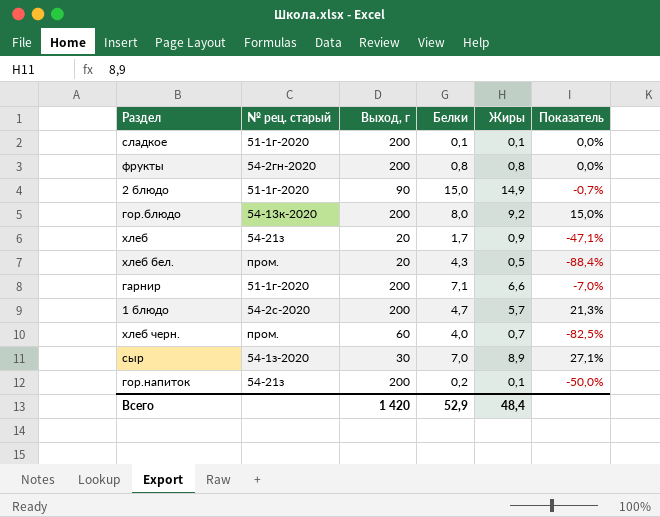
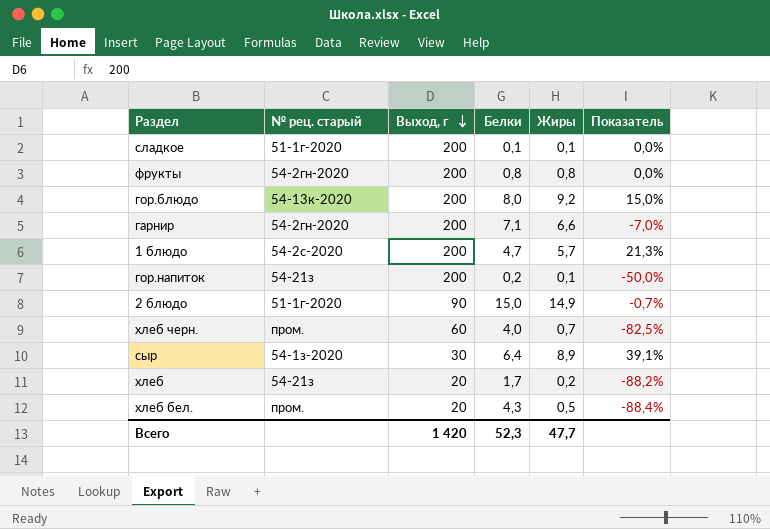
row order: none -> Выход, г descending
гарнир | № рец. старый: 51-1г-2020 -> 54-2гн-2020
сыр | Белки: 7,0 -> 6,4
сыр | Показатель: 27,1% -> 39,1%
хлеб | Жиры: 0,9 -> 0,2
хлеб | Показатель: -47,1% -> -88,2%
Всего | Белки: 52,9 -> 52,3
Всего | Жиры: 48,4 -> 47,7

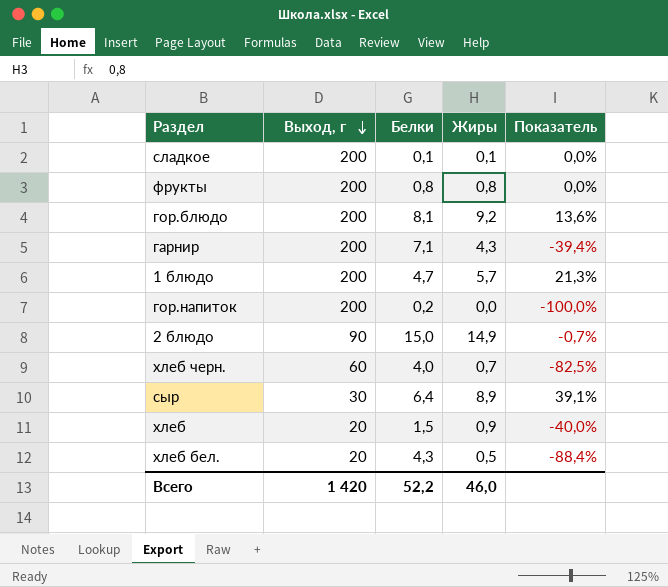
column № рец. старый | position: 2 -> none
гор.блюдо | Белки: 8,0 -> 8,1
гор.блюдо | Показатель: 15,0% -> 13,6%
гарнир | Жиры: 6,6 -> 4,3
гарнир | Показатель: -7,0% -> -39,4%
гор.напиток | Жиры: 0,1 -> 0,0
гор.напиток | Показатель: -50,0% -> -100,0%
хлеб | Белки: 1,7 -> 1,5
хлеб | Жиры: 0,2 -> 0,9
хлеб | Показатель: -88,2% -> -40,0%
Всего | Белки: 52,3 -> 52,2
Всего | Жиры: 47,7 -> 46,0

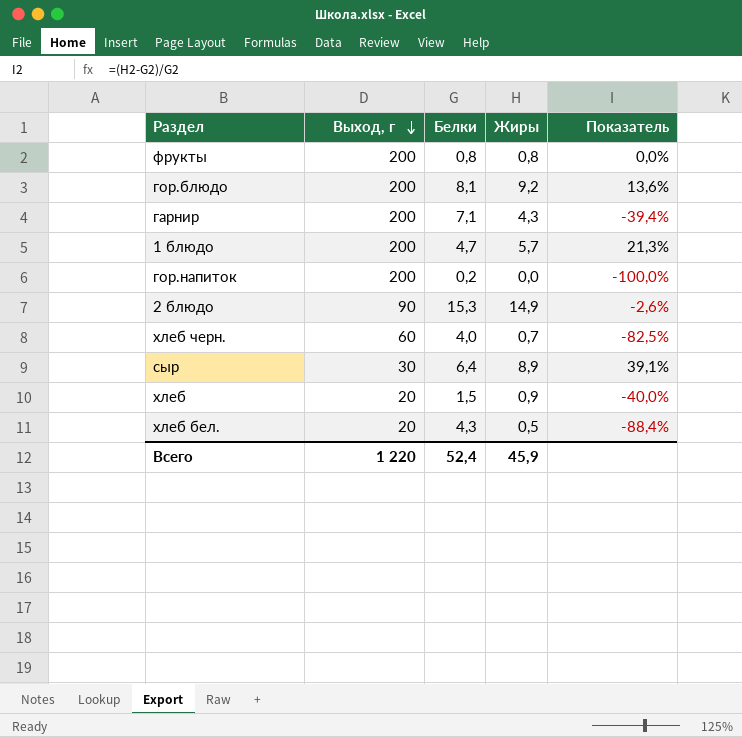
row сладкое: 200 | 0,1 | 0,1 | 0,0% -> none
2 блюдо | Белки: 15,0 -> 15,3
2 блюдо | Показатель: -0,7% -> -2,6%
Всего | Выход, г: 1 420 -> 1 220
Всего | Белки: 52,2 -> 52,4
Всего | Жиры: 46,0 -> 45,9

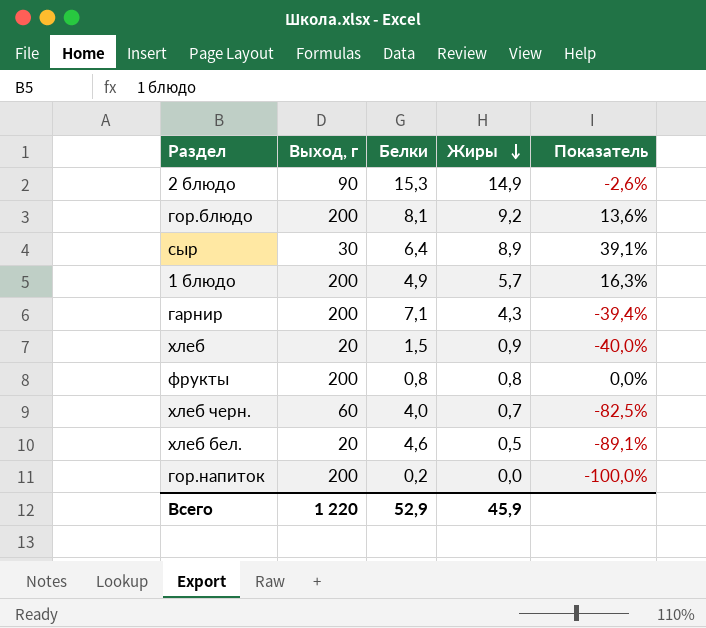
row order: Выход, г descending -> Жиры descending
1 блюдо | Белки: 4,7 -> 4,9
1 блюдо | Показатель: 21,3% -> 16,3%
хлеб бел. | Белки: 4,3 -> 4,6
хлеб бел. | Показатель: -88,4% -> -89,1%
Всего | Белки: 52,4 -> 52,9

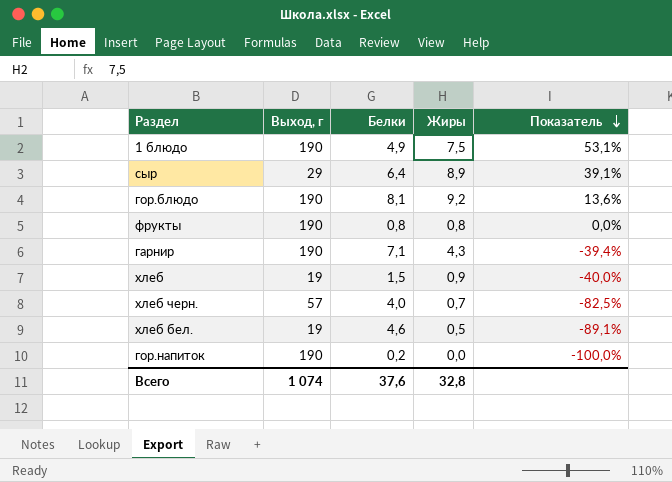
row order: Жиры descending -> Показатель descending
row 2 блюдо: 90 | 15,3 | 14,9 | -2,6% -> none
1 блюдо | Выход, г: 200 -> 190
1 блюдо | Жиры: 5,7 -> 7,5
1 блюдо | Показатель: 16,3% -> 53,1%
сыр | Выход, г: 30 -> 29
гор.блюдо | Выход, г: 200 -> 190
фрукты | Выход, г: 200 -> 190
гарнир | Выход, г: 200 -> 190
хлеб | Выход, г: 20 -> 19
хлеб черн. | Выход, г: 60 -> 57
хлеб бел. | Выход, г: 20 -> 19
гор.напиток | Выход, г: 200 -> 190
Всего | Выход, г: 1 220 -> 1 074
Всего | Белки: 52,9 -> 37,6
Всего | Жиры: 45,9 -> 32,8

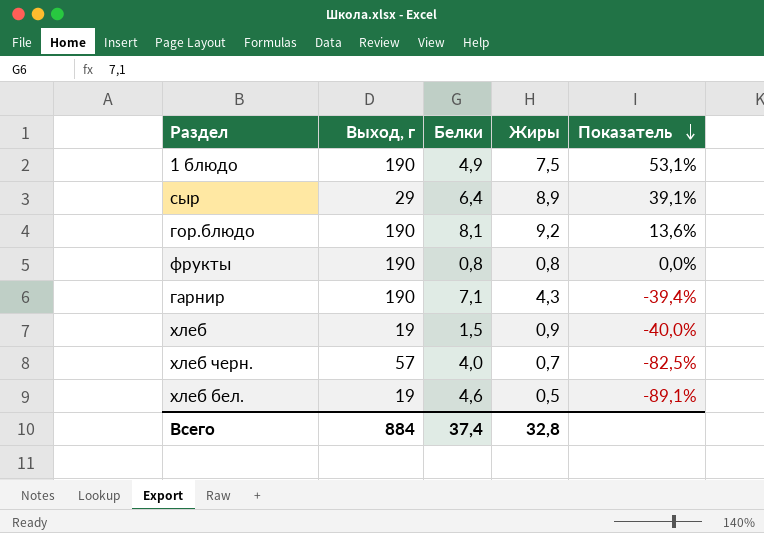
row гор.напиток: 190 | 0,2 | 0,0 | -100,0% -> none
Всего | Выход, г: 1 074 -> 884
Всего | Белки: 37,6 -> 37,4

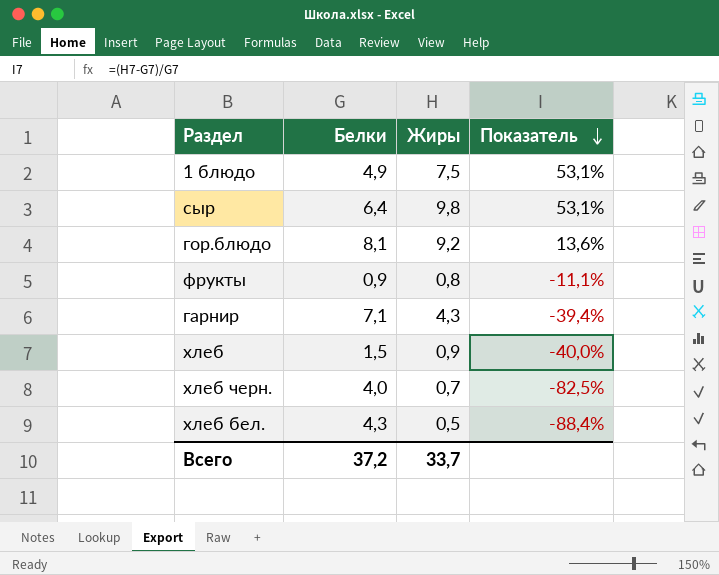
column Выход, г | position: 2 -> none
сыр | Жиры: 8,9 -> 9,8
сыр | Показатель: 39,1% -> 53,1%
фрукты | Белки: 0,8 -> 0,9
фрукты | Показатель: 0,0% -> -11,1%
хлеб бел. | Белки: 4,6 -> 4,3
хлеб бел. | Показатель: -89,1% -> -88,4%
Всего | Белки: 37,4 -> 37,2
Всего | Жиры: 32,8 -> 33,7

